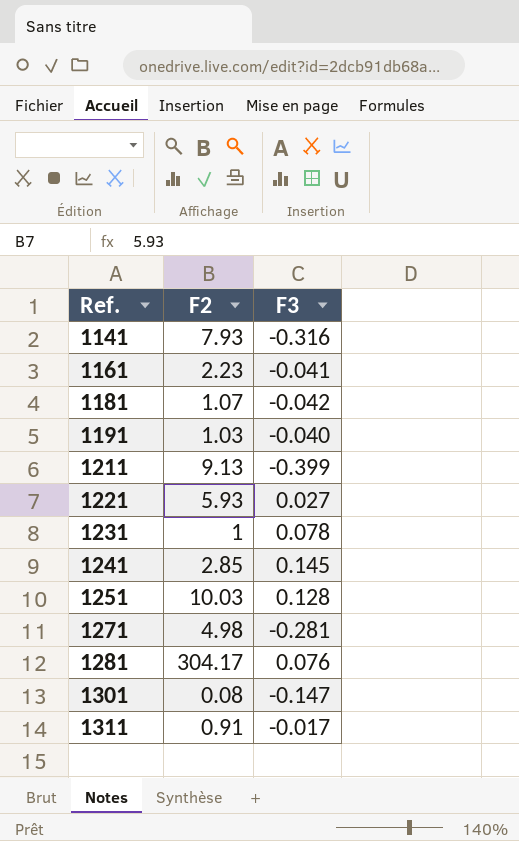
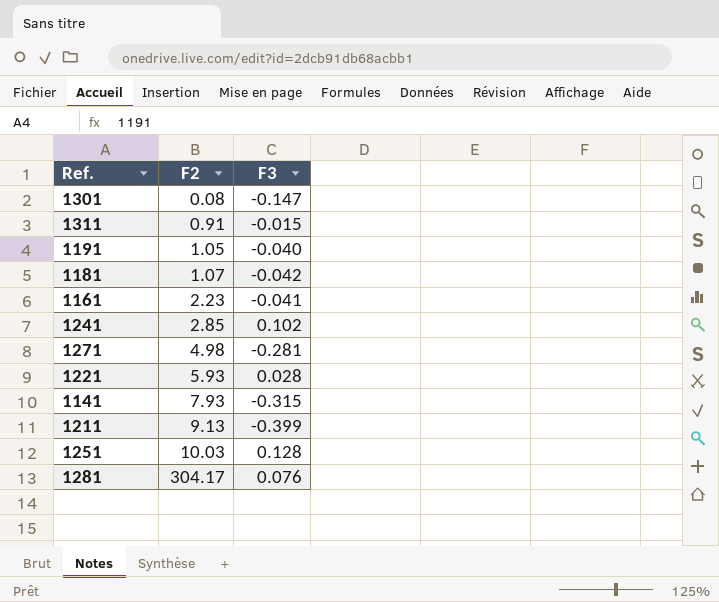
row order: Ref. ascending -> F2 ascending
row 1231: 1 | 0.078 -> none
1311 | F3: -0.017 -> -0.015
1191 | F2: 1.03 -> 1.05
1241 | F3: 0.145 -> 0.102
1221 | F3: 0.027 -> 0.028
1141 | F3: -0.316 -> -0.315

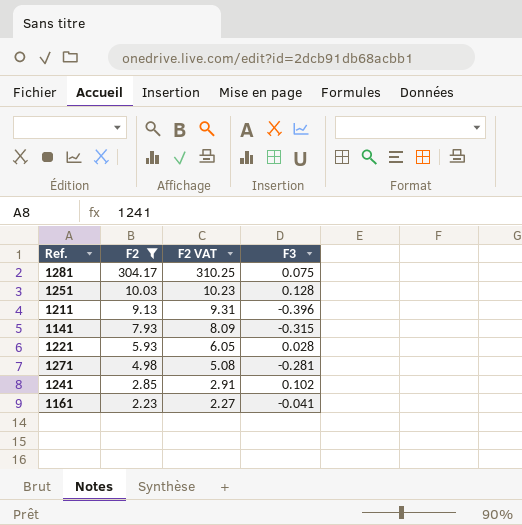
filter: none -> F2 >= 2.23
row order: F2 ascending -> F2 descending
column F2 VAT | formula: none -> [F2] * 1.02
1281 | F3: 0.076 -> 0.075
1211 | F3: -0.399 -> -0.396

